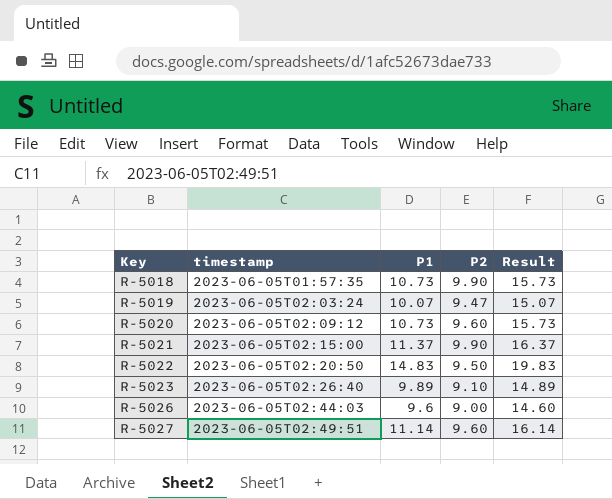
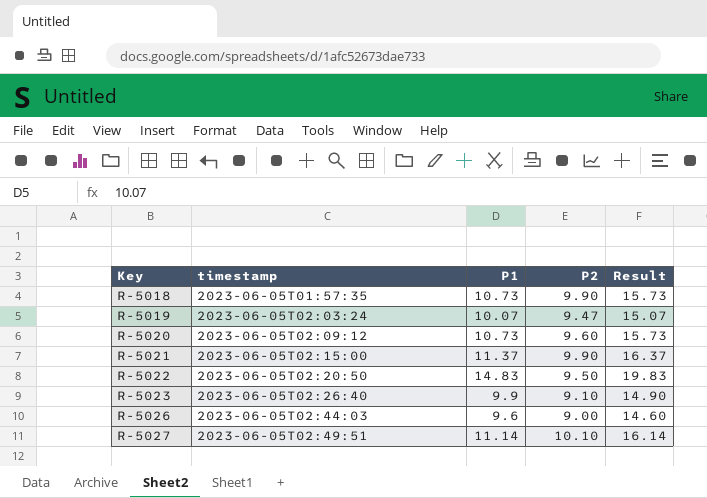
R-5023 | P1: 9.89 -> 9.9
R-5023 | Result: 14.89 -> 14.90
R-5027 | P2: 9.60 -> 10.10

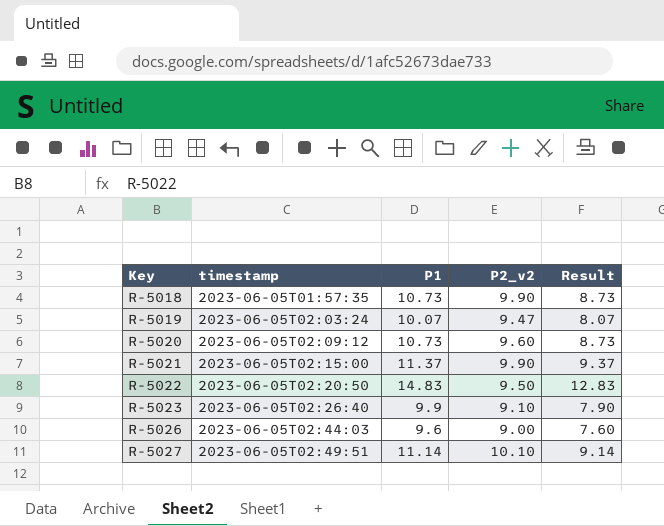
column name: P2 -> P2_v2
column Result | formula: [P1] + 5 -> [P1] - 2

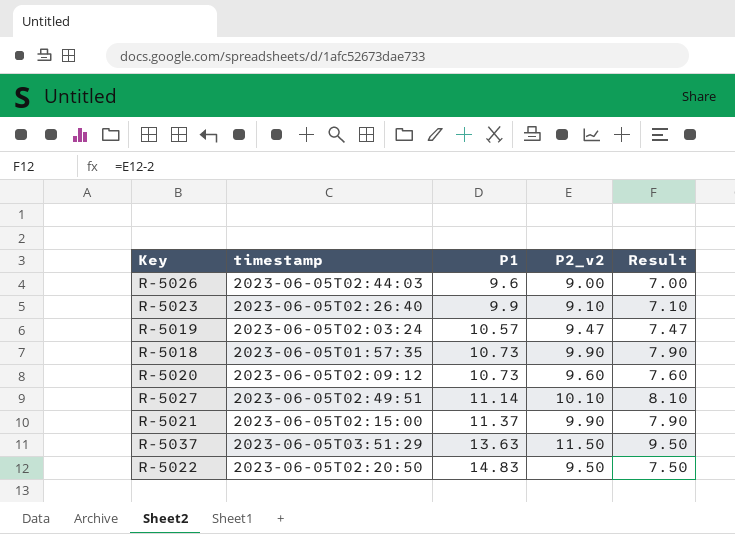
row order: Key ascending -> P1 ascending
column Result | formula: [P1] - 2 -> [P2_v2] - 2
R-5019 | P1: 10.07 -> 10.57
row R-5037: none -> 2023-06-05T03:51:29 | 13.63 | 11.50 | 9.50

